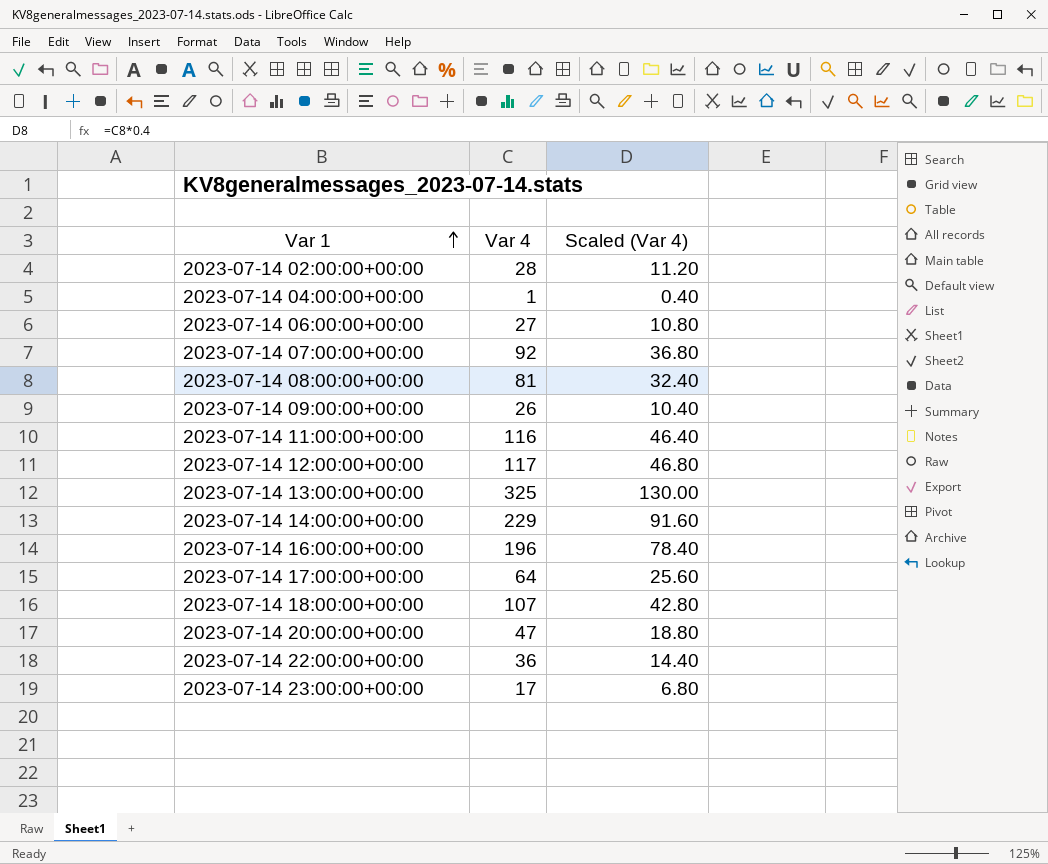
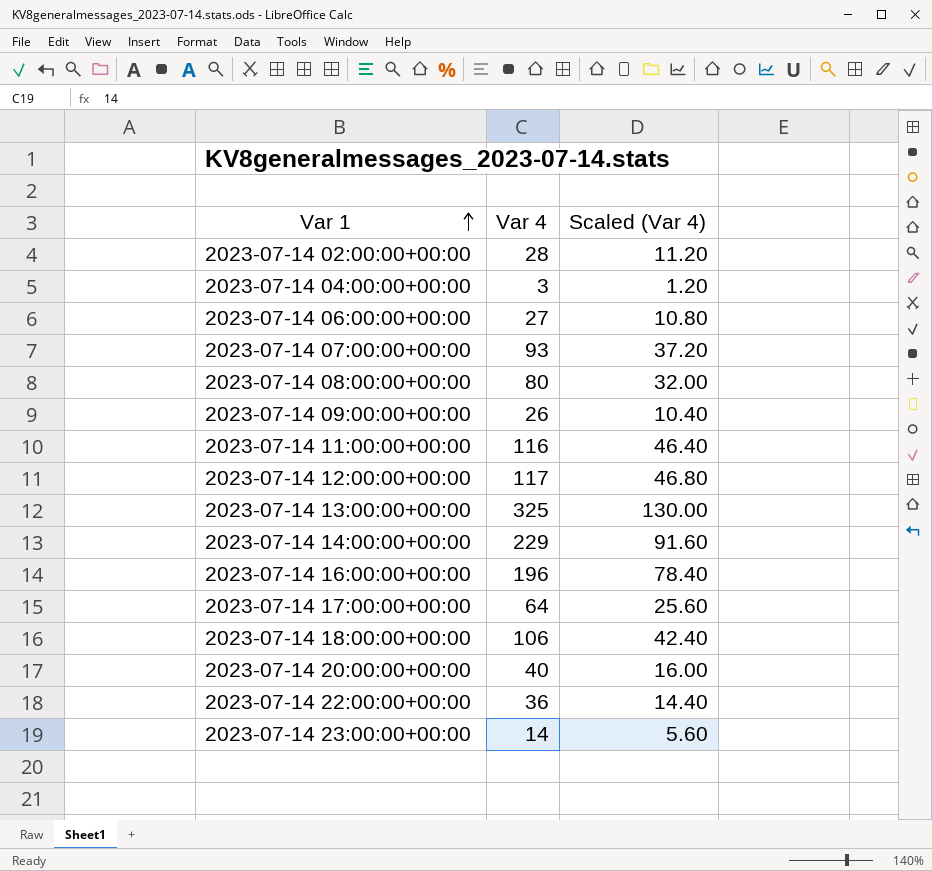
2023-07-14 04:00:00+00:00 | Var 4: 1 -> 3
2023-07-14 04:00:00+00:00 | Scaled (Var 4): 0.40 -> 1.20
2023-07-14 07:00:00+00:00 | Var 4: 92 -> 93
2023-07-14 07:00:00+00:00 | Scaled (Var 4): 36.80 -> 37.20
2023-07-14 08:00:00+00:00 | Var 4: 81 -> 80
2023-07-14 08:00:00+00:00 | Scaled (Var 4): 32.40 -> 32.00
2023-07-14 18:00:00+00:00 | Var 4: 107 -> 106
2023-07-14 18:00:00+00:00 | Scaled (Var 4): 42.80 -> 42.40
2023-07-14 20:00:00+00:00 | Var 4: 47 -> 40
2023-07-14 20:00:00+00:00 | Scaled (Var 4): 18.80 -> 16.00
2023-07-14 23:00:00+00:00 | Var 4: 17 -> 14
2023-07-14 23:00:00+00:00 | Scaled (Var 4): 6.80 -> 5.60

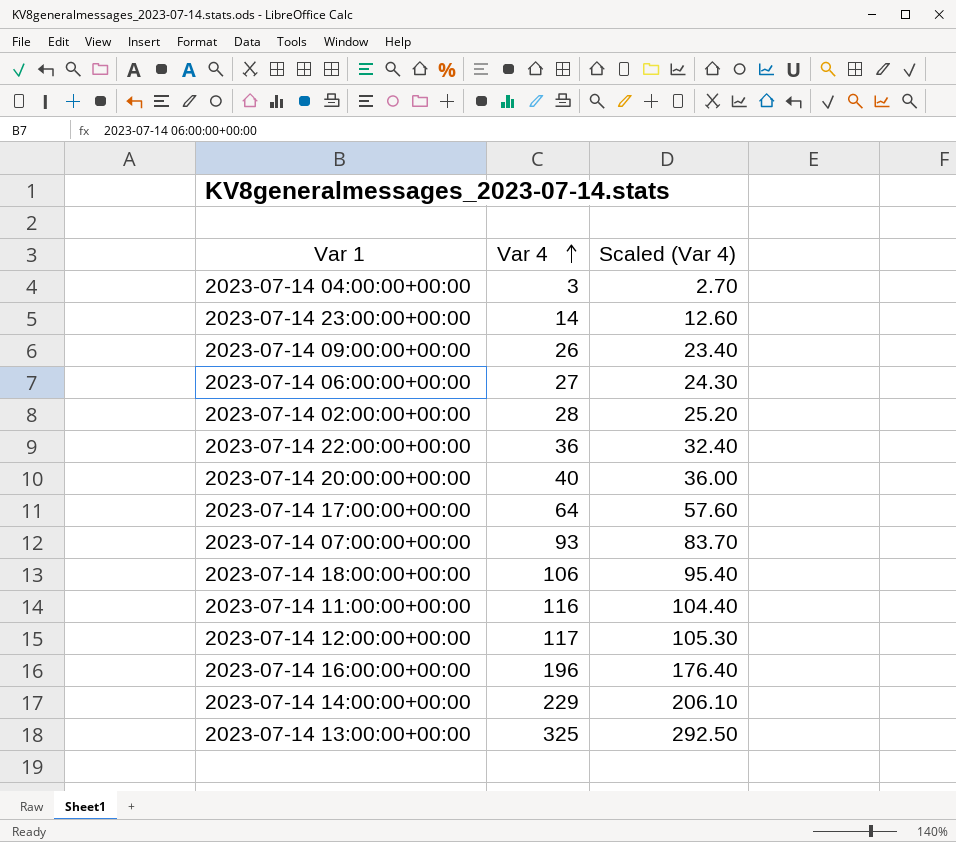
row order: Var 1 ascending -> Var 4 ascending
column Scaled (Var 4) | formula: [Var 4] * 0.4 -> [Var 4] * 0.9
row 2023-07-14 08:00:00+00:00: 80 | 32.00 -> none

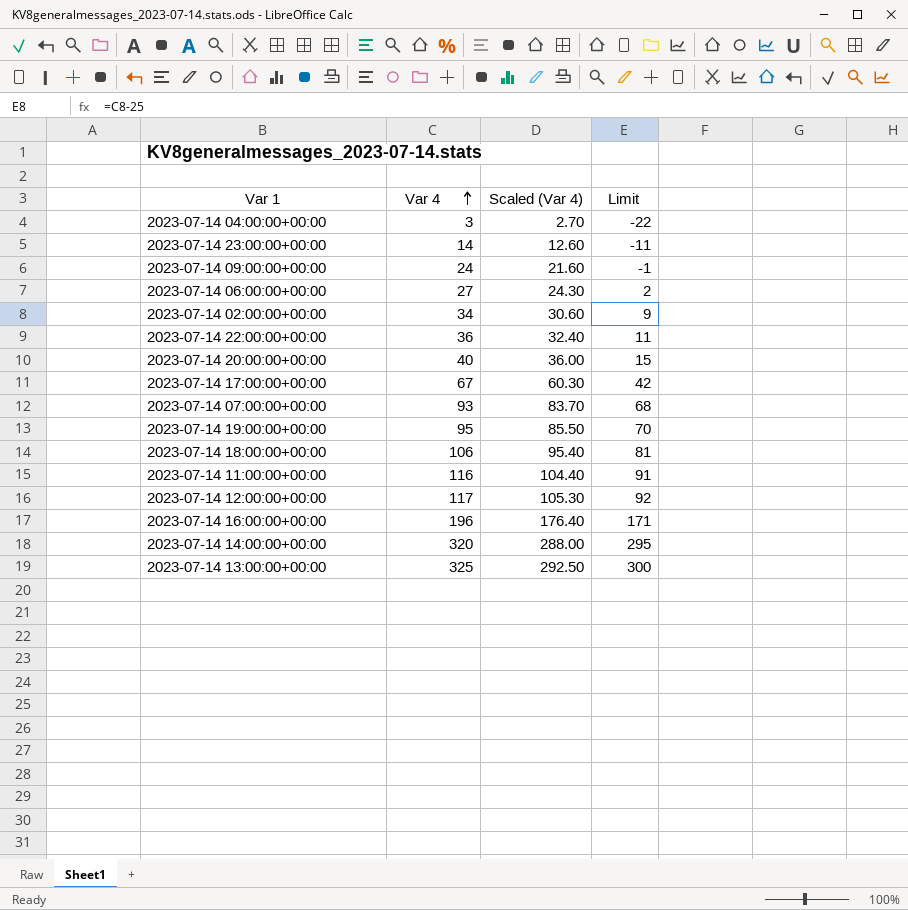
column Limit | formula: none -> [Var 4] - 25
2023-07-14 09:00:00+00:00 | Var 4: 26 -> 24
2023-07-14 09:00:00+00:00 | Scaled (Var 4): 23.40 -> 21.60
2023-07-14 02:00:00+00:00 | Var 4: 28 -> 34
2023-07-14 02:00:00+00:00 | Scaled (Var 4): 25.20 -> 30.60
2023-07-14 17:00:00+00:00 | Var 4: 64 -> 67
2023-07-14 17:00:00+00:00 | Scaled (Var 4): 57.60 -> 60.30
row 2023-07-14 19:00:00+00:00: none -> 95 | 85.50 | 70
2023-07-14 14:00:00+00:00 | Var 4: 229 -> 320
2023-07-14 14:00:00+00:00 | Scaled (Var 4): 206.10 -> 288.00

